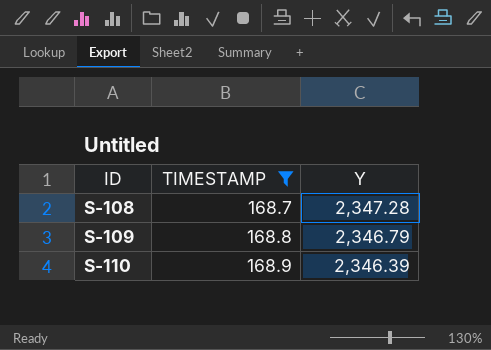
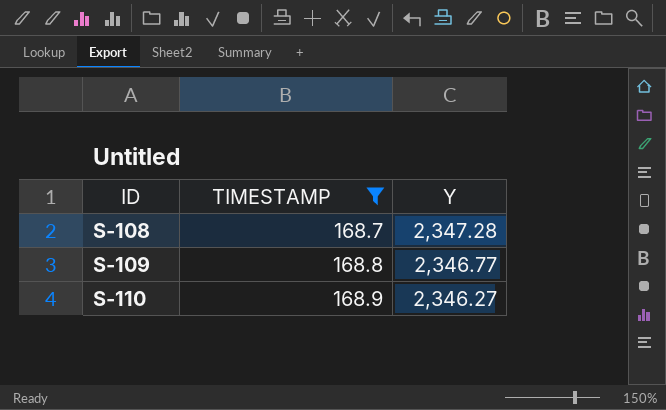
S-109 | Y: 2,346.79 -> 2,346.77
S-110 | Y: 2,346.39 -> 2,346.27

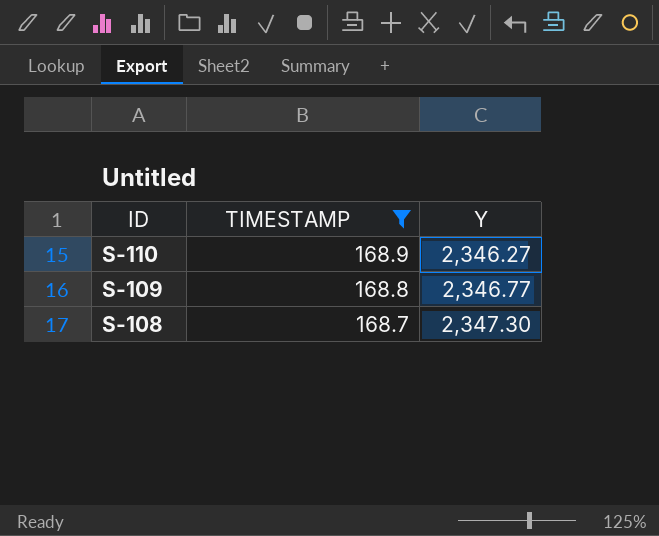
row order: ID ascending -> ID descending
S-108 | Y: 2,347.28 -> 2,347.30

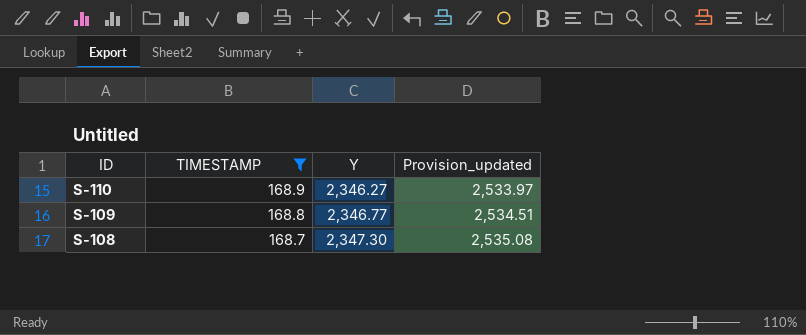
column Provision_updated | formula: none -> [Y] * 1.08

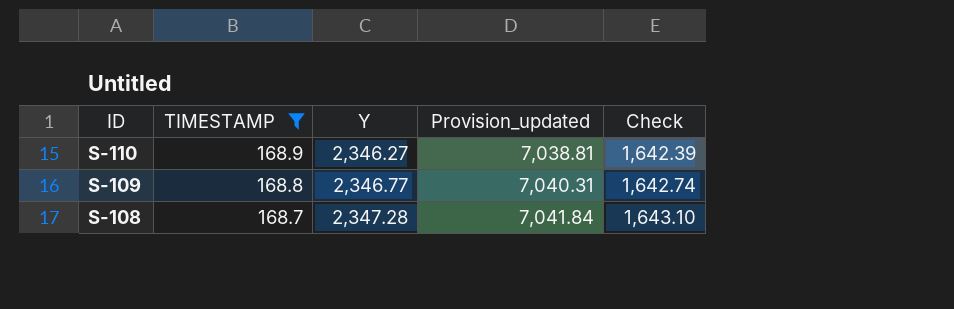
column Provision_updated | formula: [Y] * 1.08 -> [Y] * 3
column Check | formula: none -> [Y] * 0.7
S-108 | Y: 2,347.30 -> 2,347.28

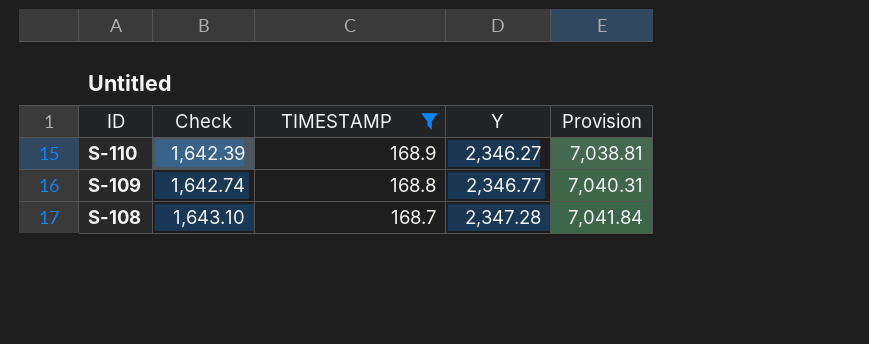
column Check | position: 5 -> 2
column name: Provision_updated -> Provision

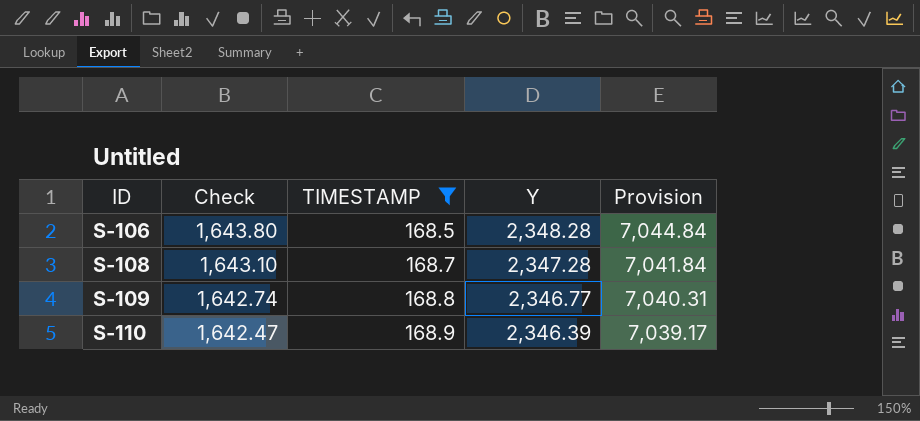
row order: ID descending -> ID ascending
row S-106: none -> 1,643.80 | 168.5 | 2,348.28 | 7,044.84
S-110 | Check: 1,642.39 -> 1,642.47
S-110 | Y: 2,346.27 -> 2,346.39
S-110 | Provision: 7,038.81 -> 7,039.17

